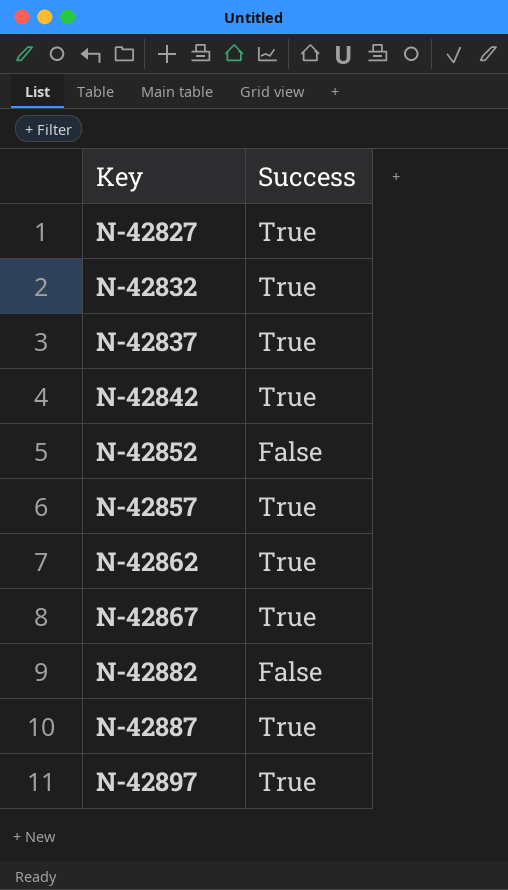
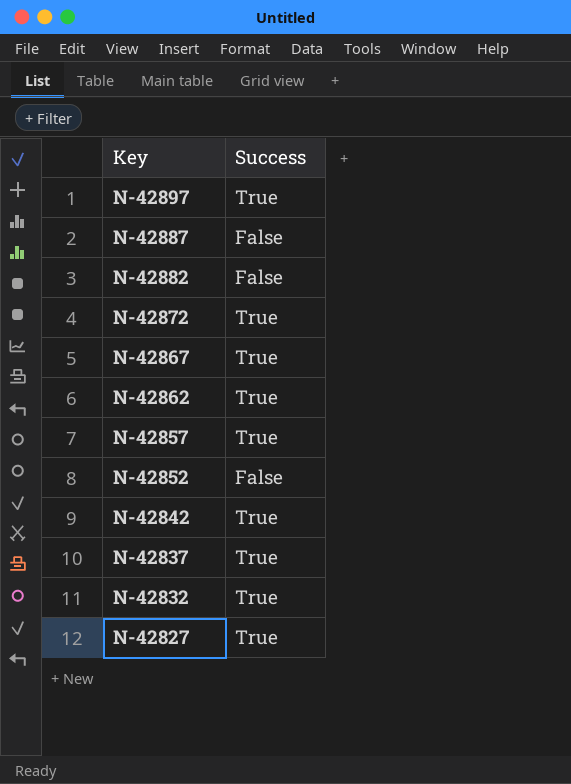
row order: Key ascending -> Key descending
N-42887 | Success: True -> False
row N-42872: none -> True

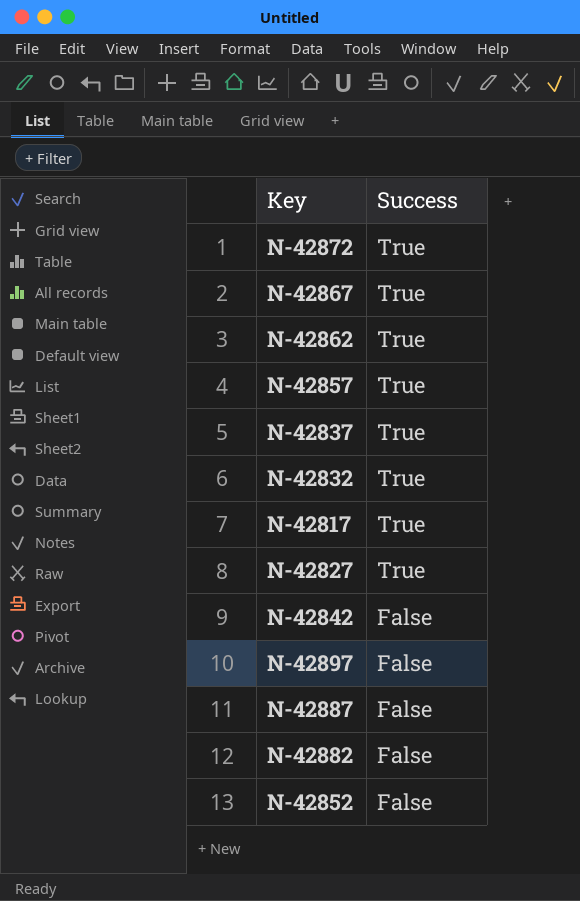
row order: Key descending -> Success descending
row N-42817: none -> True
N-42842 | Success: True -> False
N-42897 | Success: True -> False

